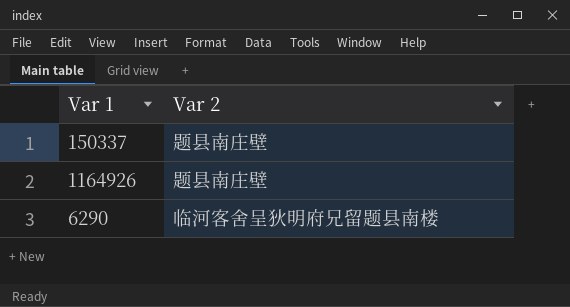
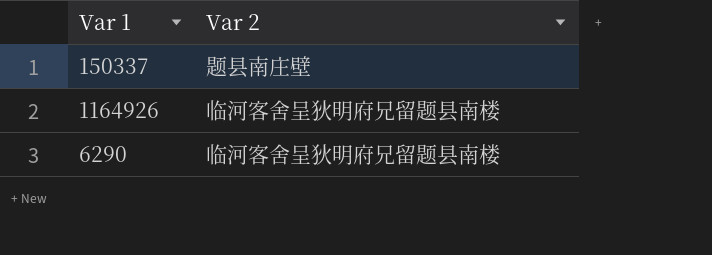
1164926 | Var 2: 题县南庄壁 -> 临河客舍呈狄明府兄留题县南楼

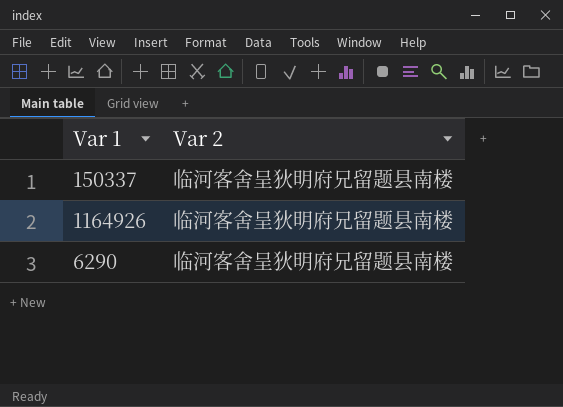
150337 | Var 2: 题县南庄壁 -> 临河客舍呈狄明府兄留题县南楼

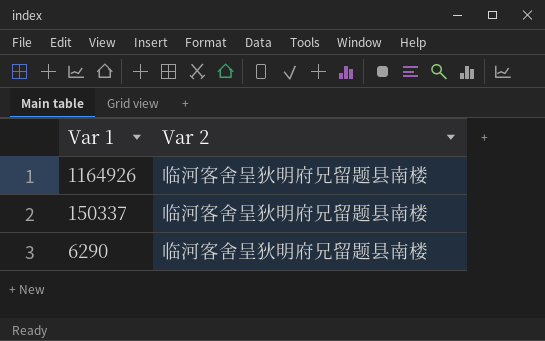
row order: none -> Var 1 descending

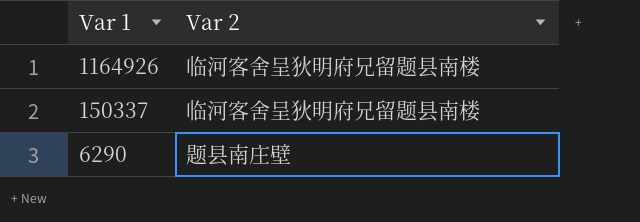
6290 | Var 2: 临河客舍呈狄明府兄留题县南楼 -> 题县南庄壁

